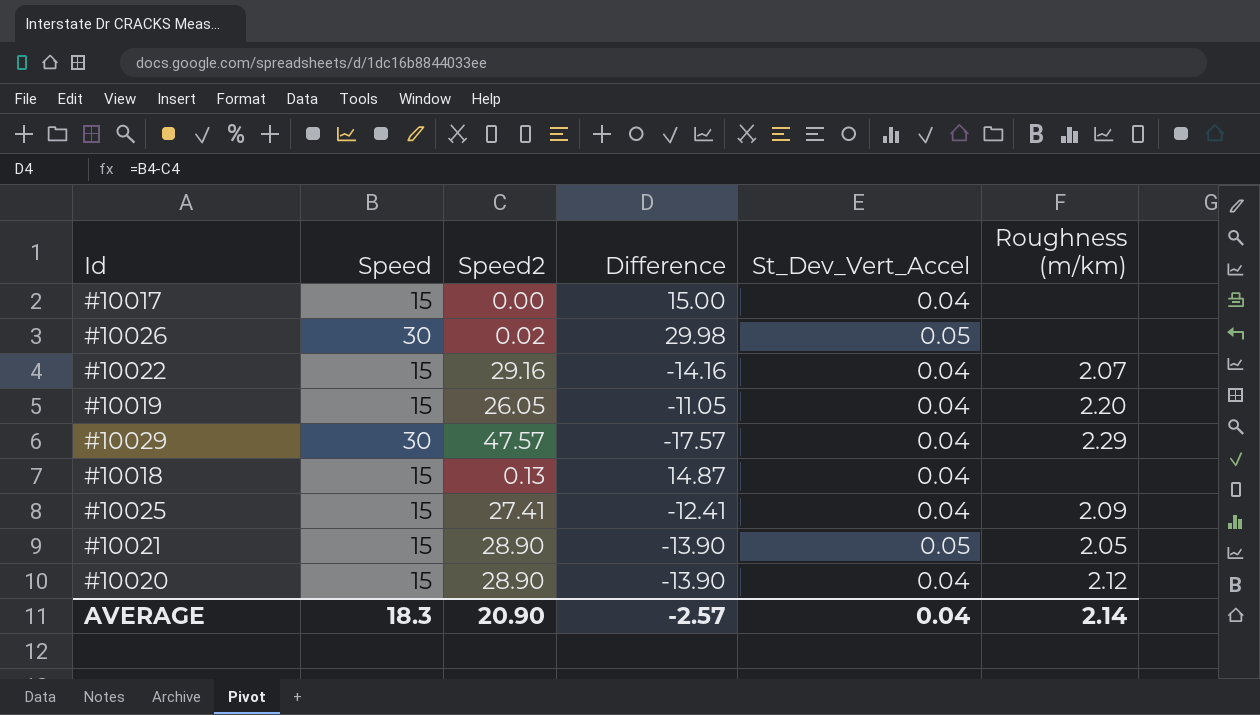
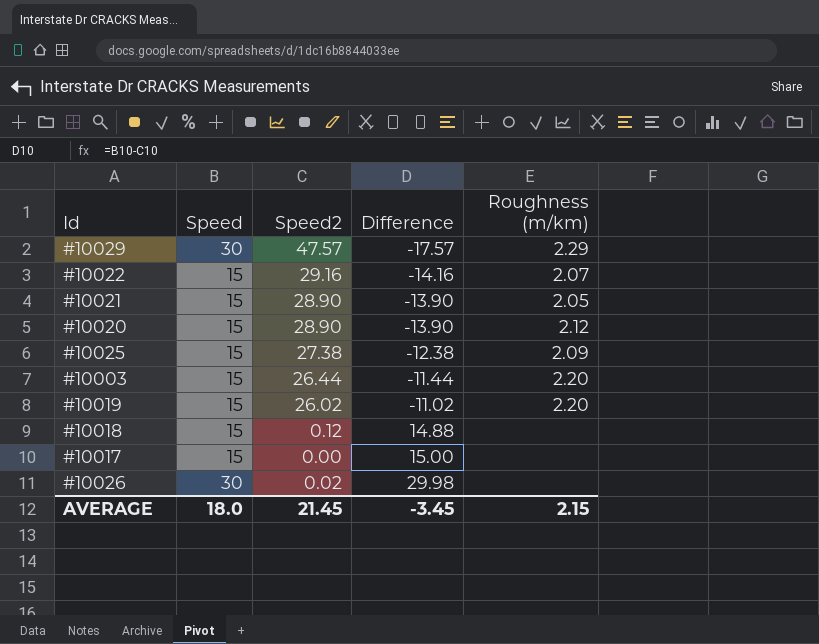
row order: none -> Difference ascending
column St_Dev_Vert_Accel | position: 5 -> none
#10025 | Speed2: 27.41 -> 27.38
#10025 | Difference: -12.41 -> -12.38
row #10003: none -> 15 | 26.44 | -11.44 | 2.20
#10019 | Speed2: 26.05 -> 26.02
#10019 | Difference: -11.05 -> -11.02
#10018 | Speed2: 0.13 -> 0.12
#10018 | Difference: 14.87 -> 14.88
AVERAGE | Speed: 18.3 -> 18.0
AVERAGE | Speed2: 20.90 -> 21.45
AVERAGE | Difference: -2.57 -> -3.45
AVERAGE | Roughness (m/km): 2.14 -> 2.15

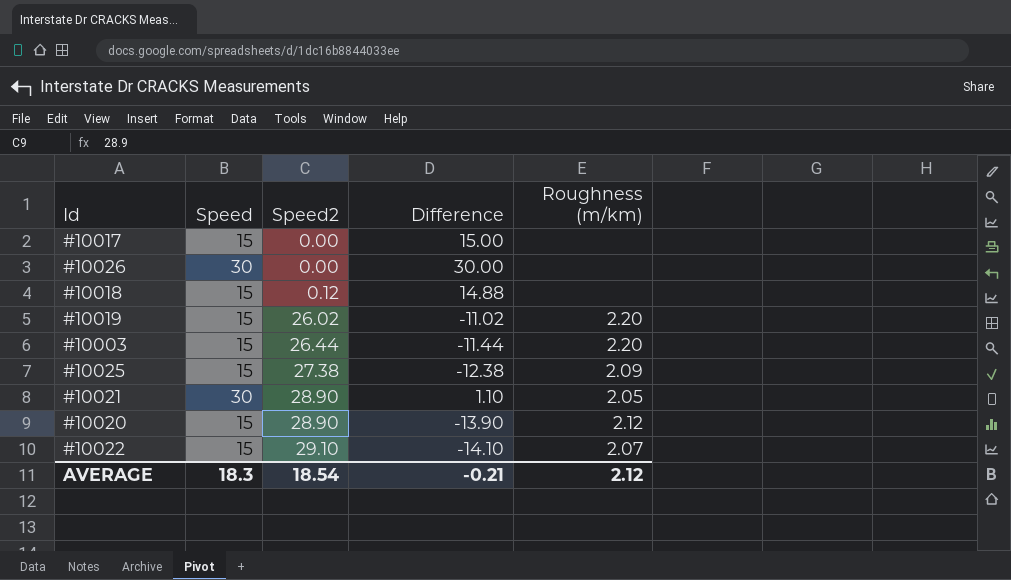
row order: Difference ascending -> Speed2 ascending
row #10029: 30 | 47.57 | -17.57 | 2.29 -> none
#10026 | Speed2: 0.02 -> 0.00
#10026 | Difference: 29.98 -> 30.00
#10021 | Speed: 15 -> 30
#10021 | Difference: -13.90 -> 1.10
#10022 | Speed2: 29.16 -> 29.10
#10022 | Difference: -14.16 -> -14.10
AVERAGE | Speed: 18.0 -> 18.3
AVERAGE | Speed2: 21.45 -> 18.54
AVERAGE | Difference: -3.45 -> -0.21
AVERAGE | Roughness (m/km): 2.15 -> 2.12

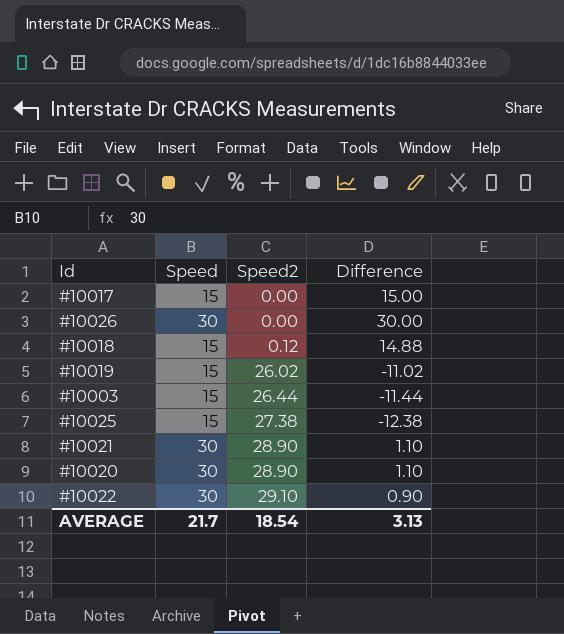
column Roughness (m/km) | position: 5 -> none
#10020 | Speed: 15 -> 30
#10020 | Difference: -13.90 -> 1.10
#10022 | Speed: 15 -> 30
#10022 | Difference: -14.10 -> 0.90
AVERAGE | Speed: 18.3 -> 21.7
AVERAGE | Difference: -0.21 -> 3.13

